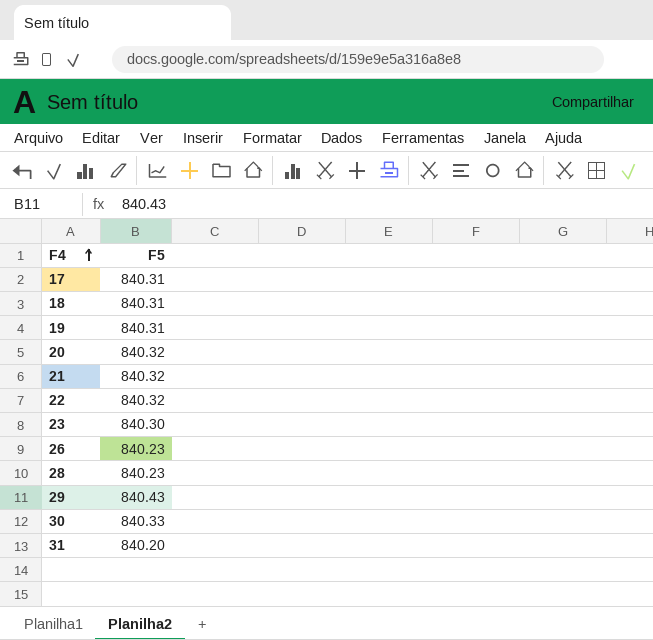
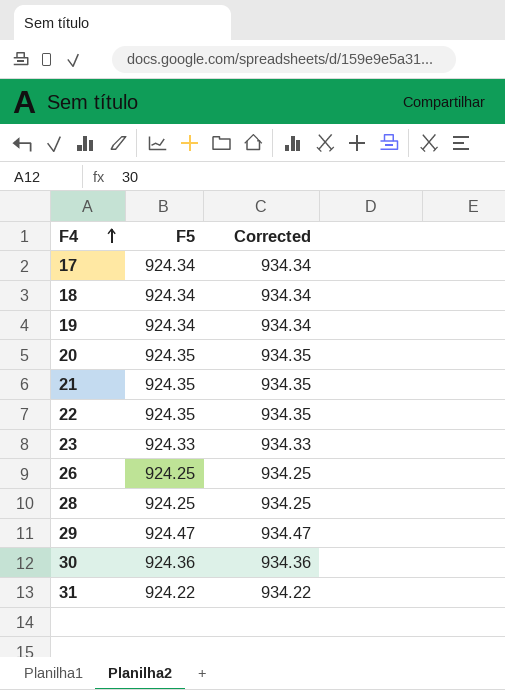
column Corrected | formula: none -> [F5] + 10
17 | F5: 840.31 -> 924.34
18 | F5: 840.31 -> 924.34
19 | F5: 840.31 -> 924.34
20 | F5: 840.32 -> 924.35
21 | F5: 840.32 -> 924.35
22 | F5: 840.32 -> 924.35
23 | F5: 840.30 -> 924.33
26 | F5: 840.23 -> 924.25
28 | F5: 840.23 -> 924.25
29 | F5: 840.43 -> 924.47
30 | F5: 840.33 -> 924.36
31 | F5: 840.20 -> 924.22

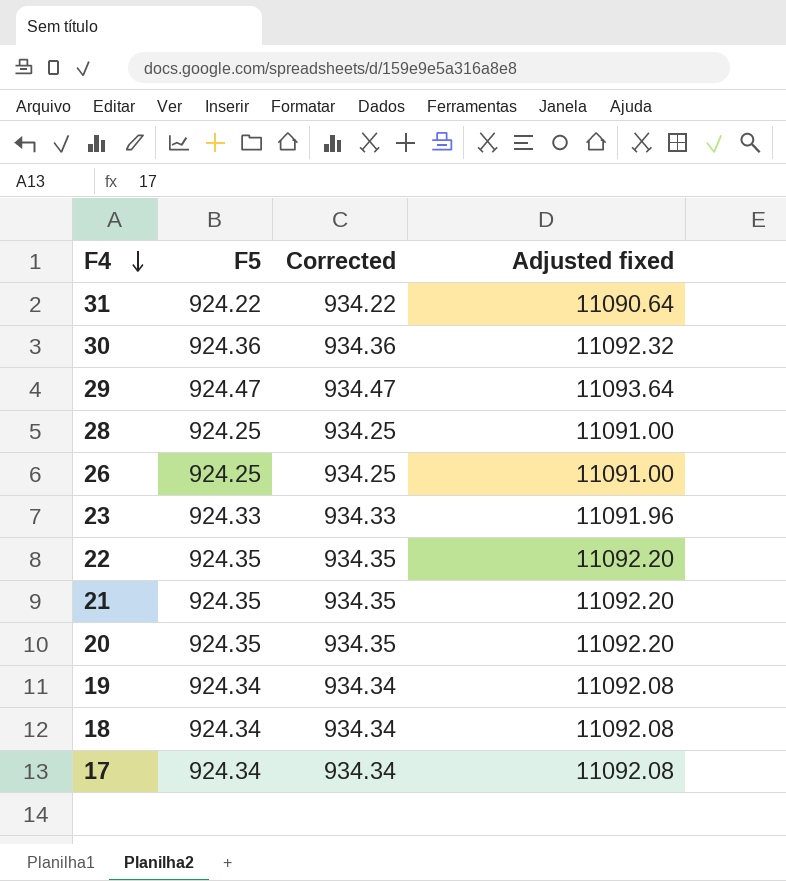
row order: F4 ascending -> F4 descending
column Adjusted fixed | formula: none -> [F5] * 12

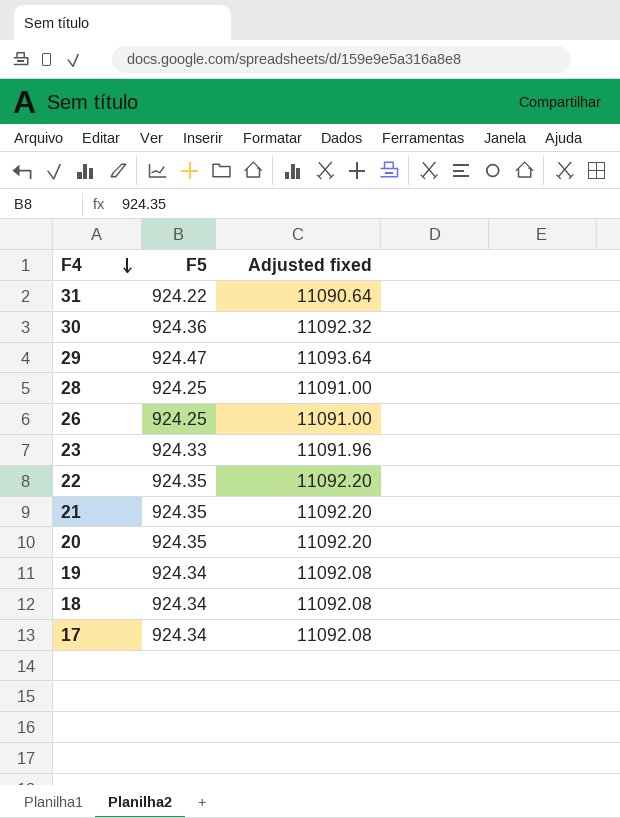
column Corrected | formula: [F5] + 10 -> none

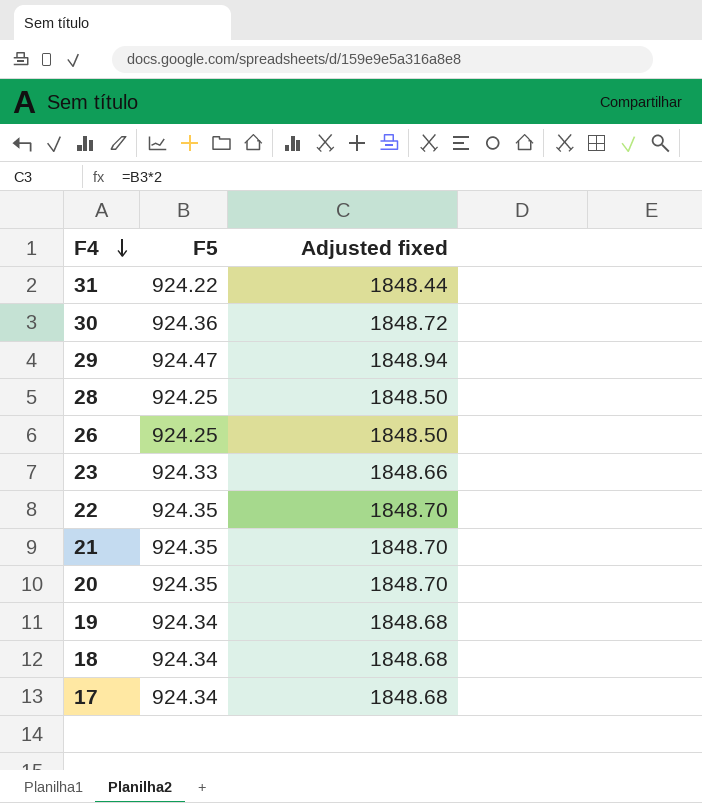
column Adjusted fixed | formula: [F5] * 12 -> [F5] * 2

